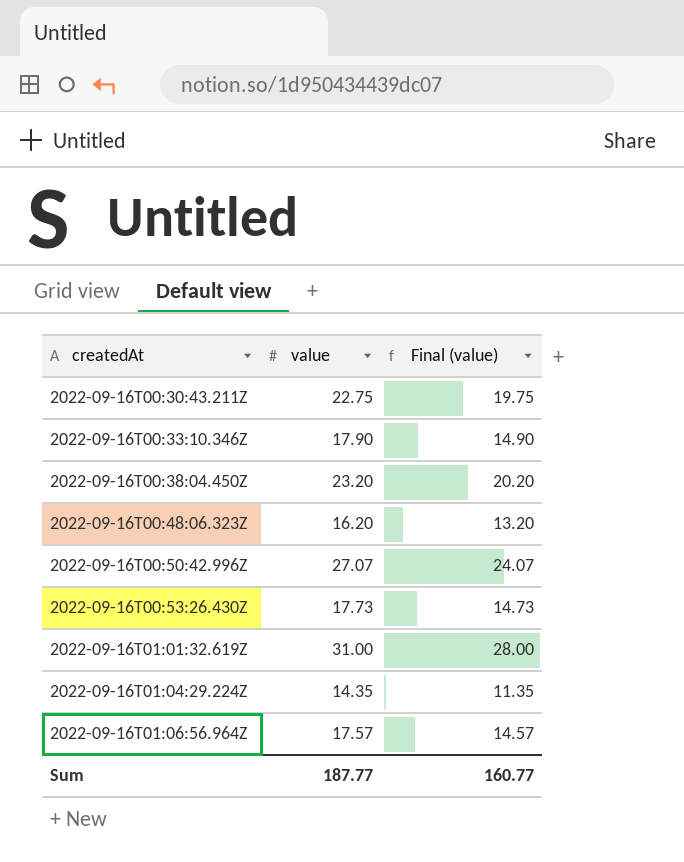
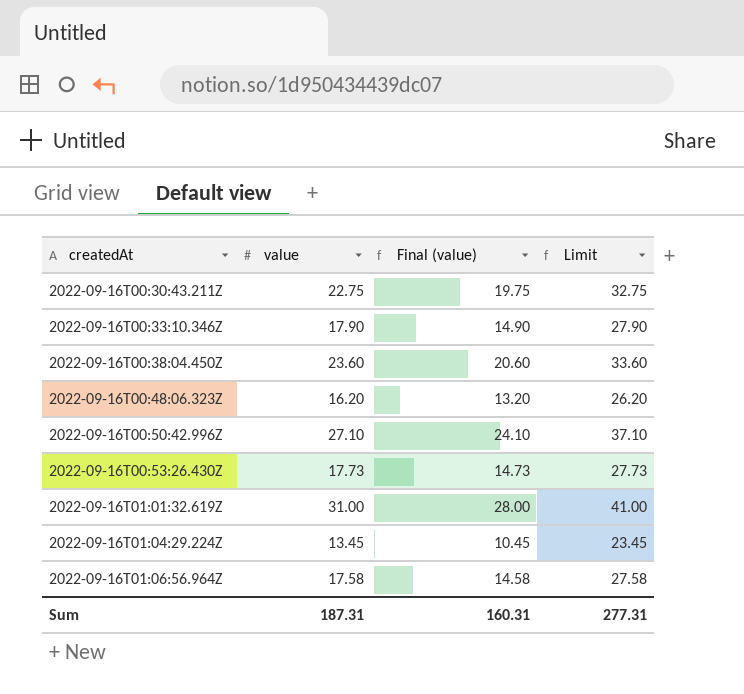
column Limit | formula: none -> [value] + 10
2022-09-16T00:38:04.450Z | value: 23.20 -> 23.60
2022-09-16T00:38:04.450Z | Final (value): 20.20 -> 20.60
2022-09-16T00:50:42.996Z | value: 27.07 -> 27.10
2022-09-16T00:50:42.996Z | Final (value): 24.07 -> 24.10
2022-09-16T01:04:29.224Z | value: 14.35 -> 13.45
2022-09-16T01:04:29.224Z | Final (value): 11.35 -> 10.45
2022-09-16T01:06:56.964Z | value: 17.57 -> 17.58
2022-09-16T01:06:56.964Z | Final (value): 14.57 -> 14.58
Sum | value: 187.77 -> 187.31
Sum | Final (value): 160.77 -> 160.31

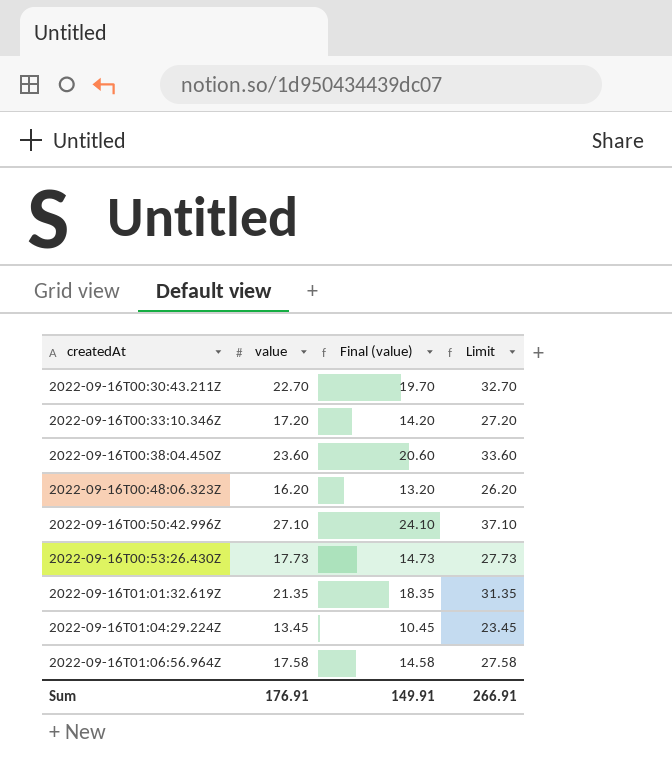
2022-09-16T00:30:43.211Z | value: 22.75 -> 22.70
2022-09-16T00:30:43.211Z | Final (value): 19.75 -> 19.70
2022-09-16T00:30:43.211Z | Limit: 32.75 -> 32.70
2022-09-16T00:33:10.346Z | value: 17.90 -> 17.20
2022-09-16T00:33:10.346Z | Final (value): 14.90 -> 14.20
2022-09-16T00:33:10.346Z | Limit: 27.90 -> 27.20
2022-09-16T01:01:32.619Z | value: 31.00 -> 21.35
2022-09-16T01:01:32.619Z | Final (value): 28.00 -> 18.35
2022-09-16T01:01:32.619Z | Limit: 41.00 -> 31.35
Sum | value: 187.31 -> 176.91
Sum | Final (value): 160.31 -> 149.91
Sum | Limit: 277.31 -> 266.91

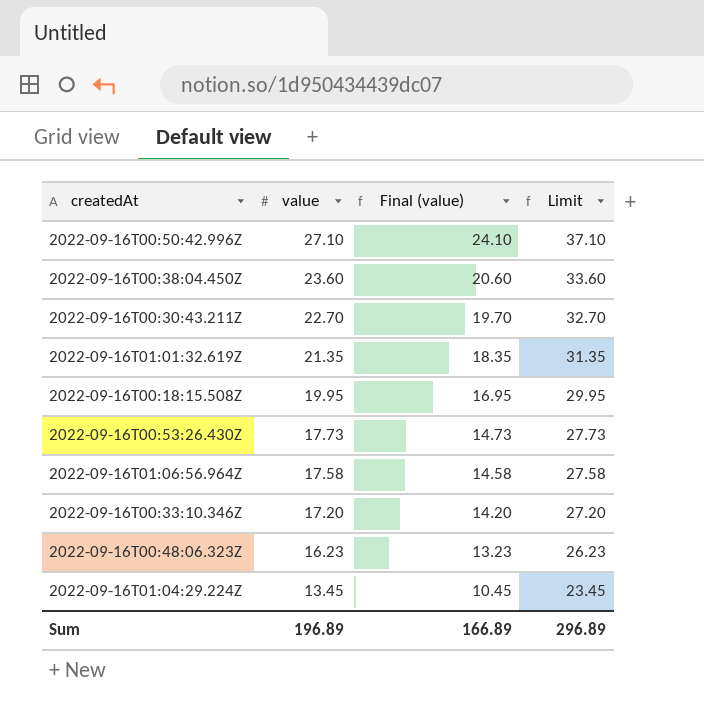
row order: createdAt ascending -> value descending
row 2022-09-16T00:18:15.508Z: none -> 19.95 | 16.95 | 29.95
2022-09-16T00:48:06.323Z | value: 16.20 -> 16.23
2022-09-16T00:48:06.323Z | Final (value): 13.20 -> 13.23
2022-09-16T00:48:06.323Z | Limit: 26.20 -> 26.23
Sum | value: 176.91 -> 196.89
Sum | Final (value): 149.91 -> 166.89
Sum | Limit: 266.91 -> 296.89

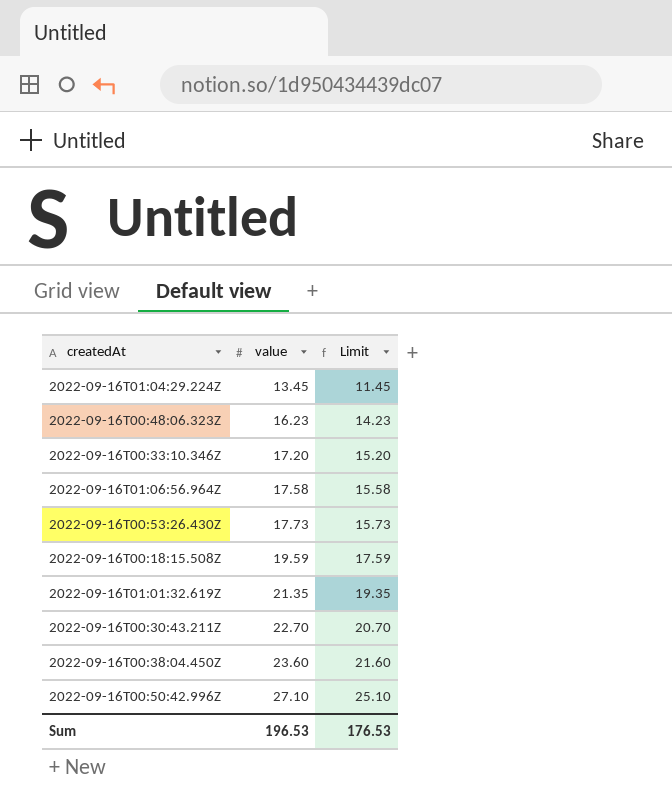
row order: value descending -> value ascending
column Final (value) | formula: [value] - 3 -> none
column Limit | formula: [value] + 10 -> [value] - 2
2022-09-16T00:18:15.508Z | value: 19.95 -> 19.59
Sum | value: 196.89 -> 196.53
Sum | Limit: 296.89 -> 176.53

